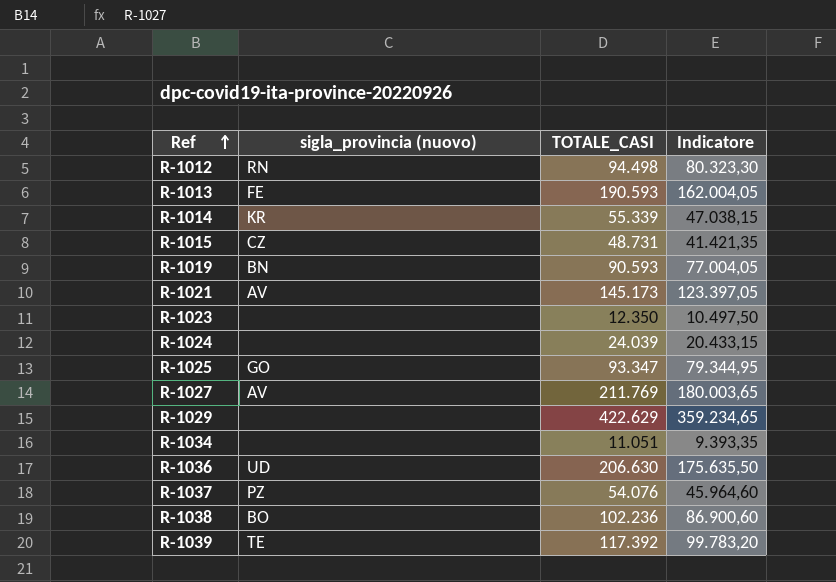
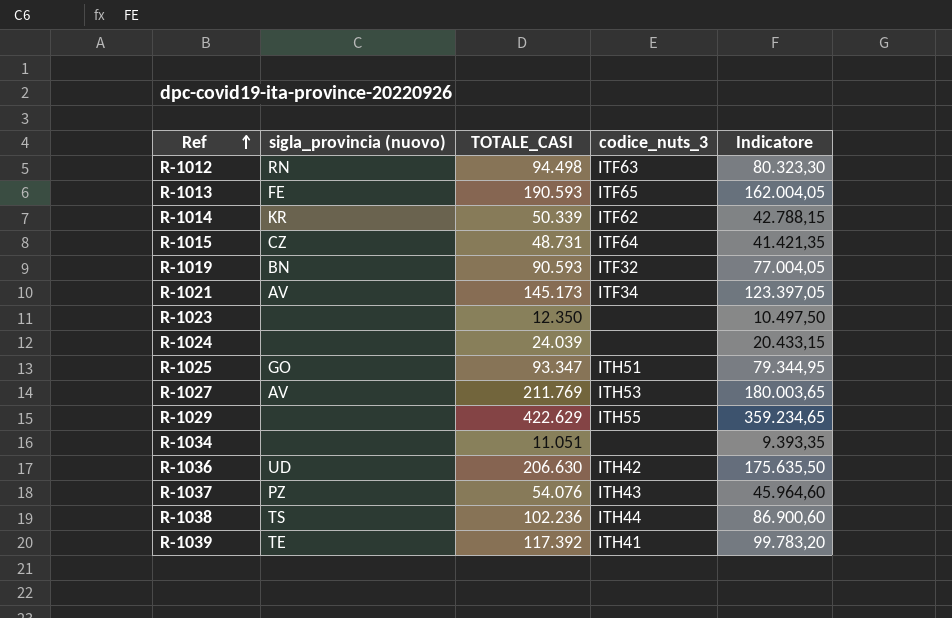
column codice_nuts_3 | position: none -> 4
R-1014 | TOTALE_CASI: 55.339 -> 50.339
R-1014 | Indicatore: 47.038,15 -> 42.788,15
R-1038 | sigla_provincia (nuovo): BO -> TS

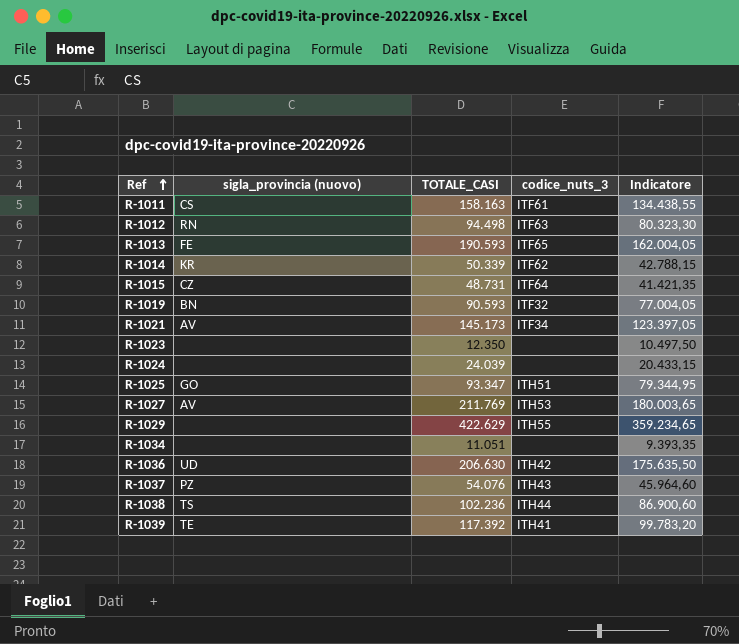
row R-1011: none -> CS | 158.163 | ITF61 | 134.438,55

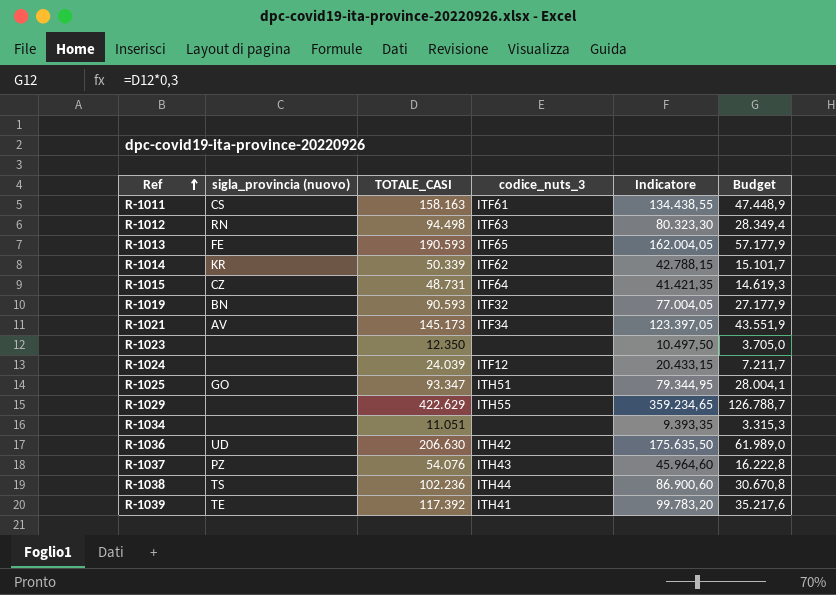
column Budget | formula: none -> [TOTALE_CASI] * 0,3
row R-1027: AV | 211.769 | ITH53 | 180.003,65 -> none
R-1024 | codice_nuts_3: none -> ITF12

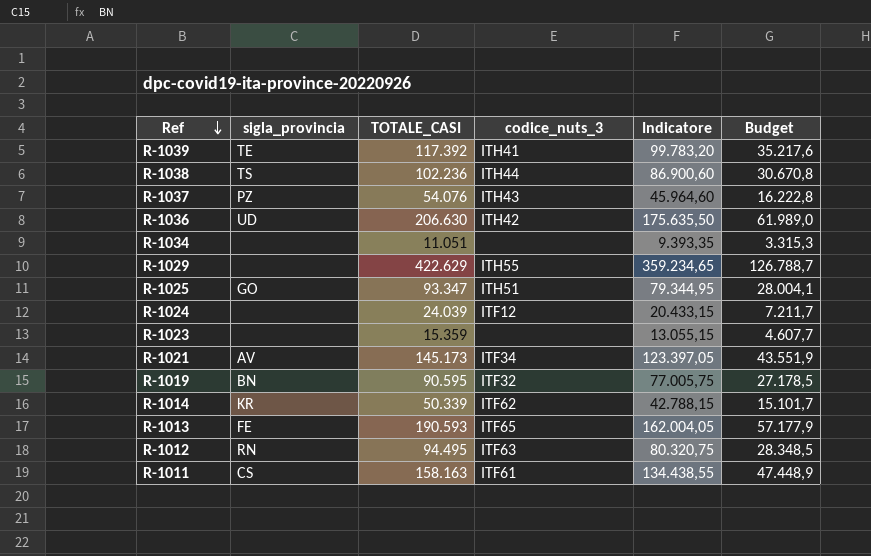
row order: Ref ascending -> Ref descending
column name: sigla_provincia (nuovo) -> sigla_provincia
row R-1015: CZ | 48.731 | ITF64 | 41.421,35 | 14.619,3 -> none
R-1023 | TOTALE_CASI: 12.350 -> 15.359
R-1023 | Indicatore: 10.497,50 -> 13.055,15
R-1023 | Budget: 3.705,0 -> 4.607,7
R-1019 | TOTALE_CASI: 90.593 -> 90.595
R-1019 | Indicatore: 77.004,05 -> 77.005,75
R-1019 | Budget: 27.177,9 -> 27.178,5
R-1012 | TOTALE_CASI: 94.498 -> 94.495
R-1012 | Indicatore: 80.323,30 -> 80.320,75
R-1012 | Budget: 28.349,4 -> 28.348,5

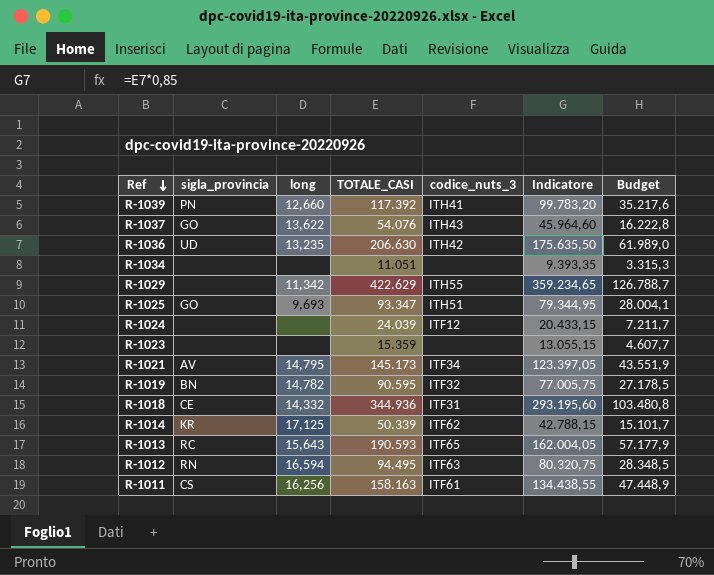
column long | position: none -> 3
row R-1038: TS | 102.236 | ITH44 | 86.900,60 | 30.670,8 -> none
R-1039 | sigla_provincia: TE -> PN
R-1037 | sigla_provincia: PZ -> GO
row R-1018: none -> CE | 14,332 | 344.936 | ITF31 | 293.195,60 | 103.480,8
R-1013 | sigla_provincia: FE -> RC

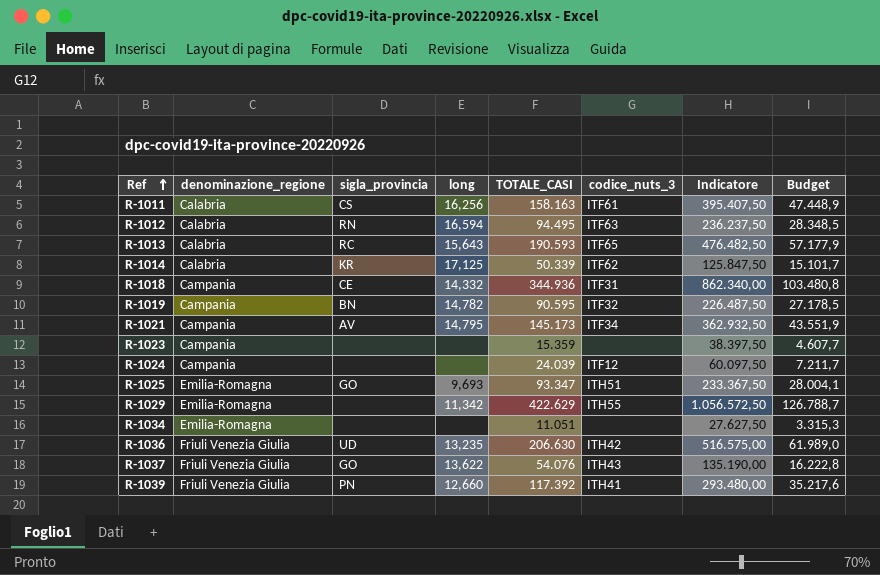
row order: Ref descending -> Ref ascending
column denominazione_regione | position: none -> 2
column Indicatore | formula: [TOTALE_CASI] * 0,85 -> [TOTALE_CASI] * 2,5

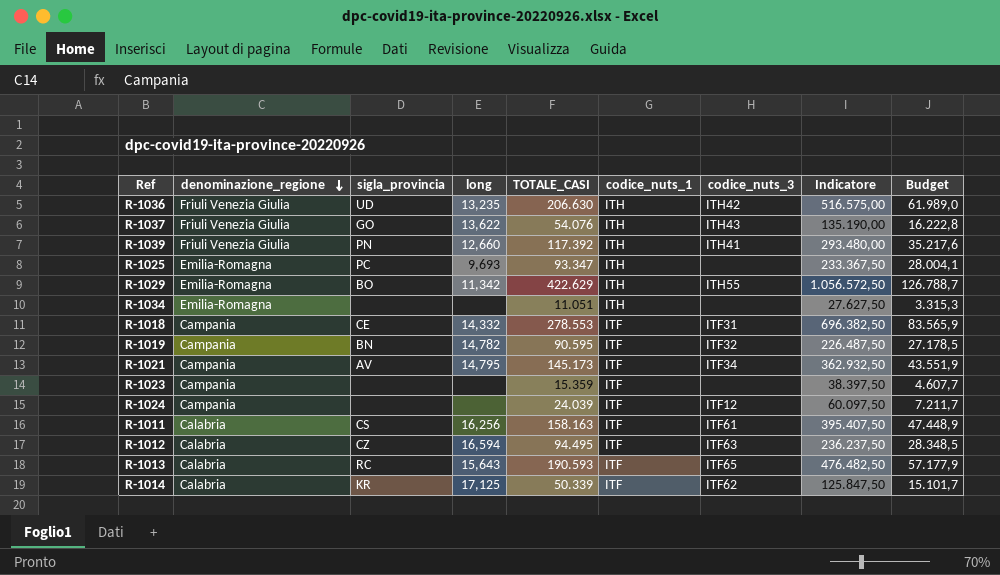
row order: Ref ascending -> denominazione_regione descending
column codice_nuts_1 | position: none -> 6
R-1025 | sigla_provincia: GO -> PC
R-1025 | codice_nuts_3: ITH51 -> none
R-1029 | sigla_provincia: none -> BO
R-1018 | TOTALE_CASI: 344.936 -> 278.553
R-1018 | Indicatore: 862.340,00 -> 696.382,50
R-1018 | Budget: 103.480,8 -> 83.565,9
R-1012 | sigla_provincia: RN -> CZ

